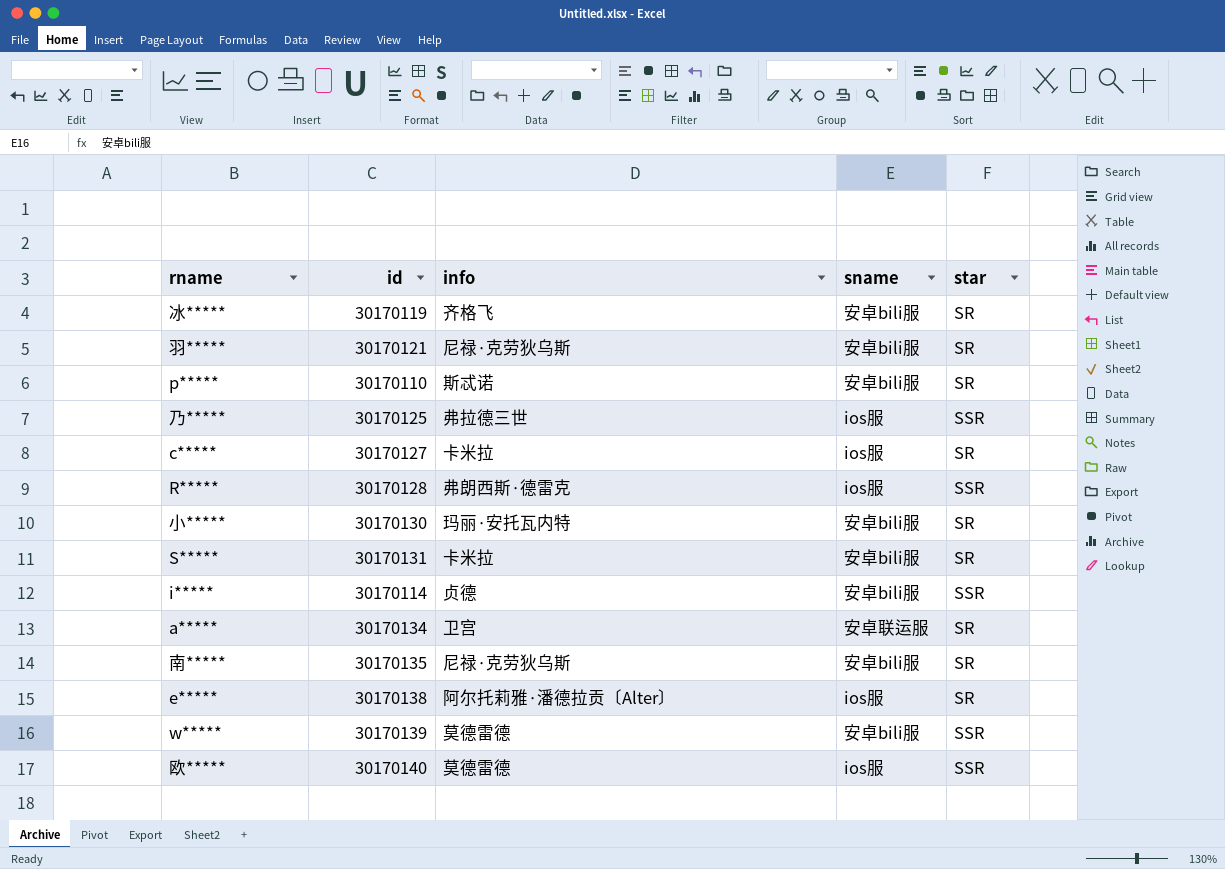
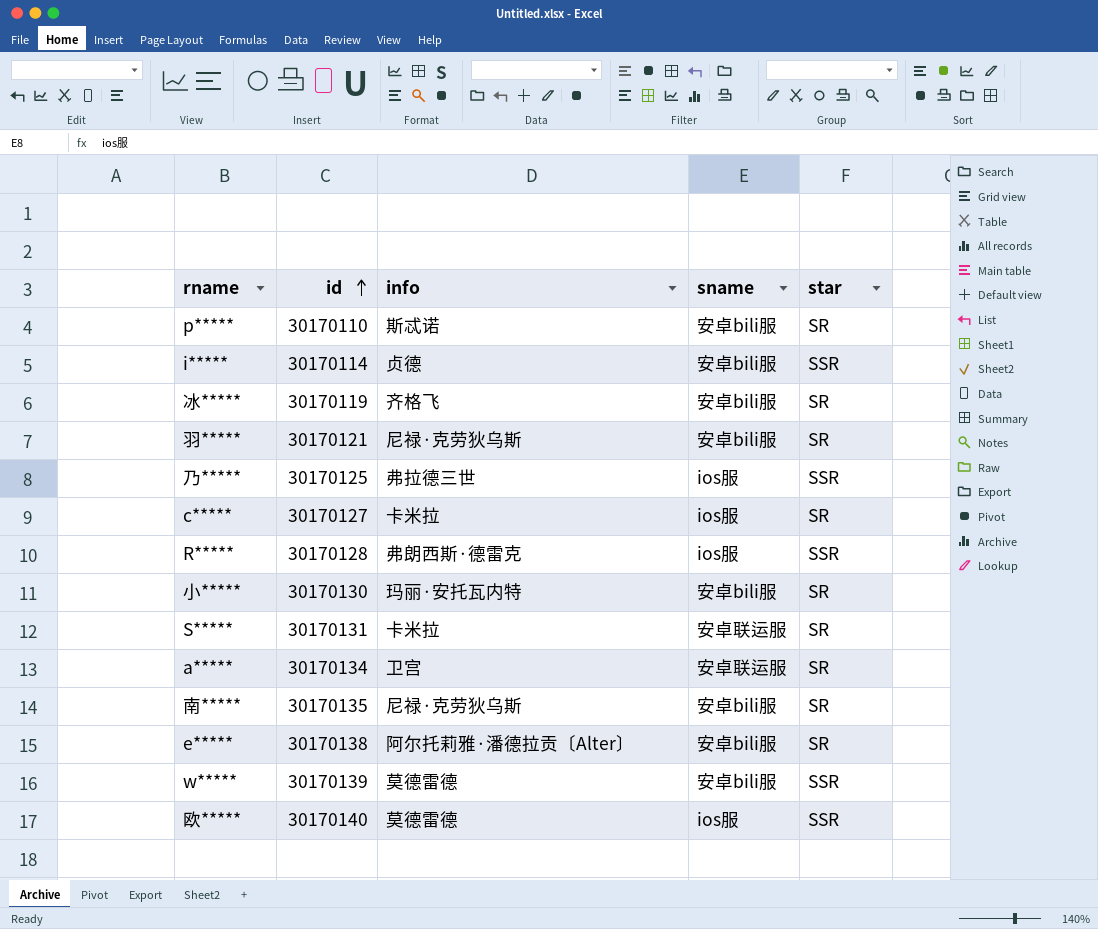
row order: none -> id ascending
S***** | sname: 安卓bili服 -> 安卓联运服
e***** | sname: ios服 -> 安卓bili服

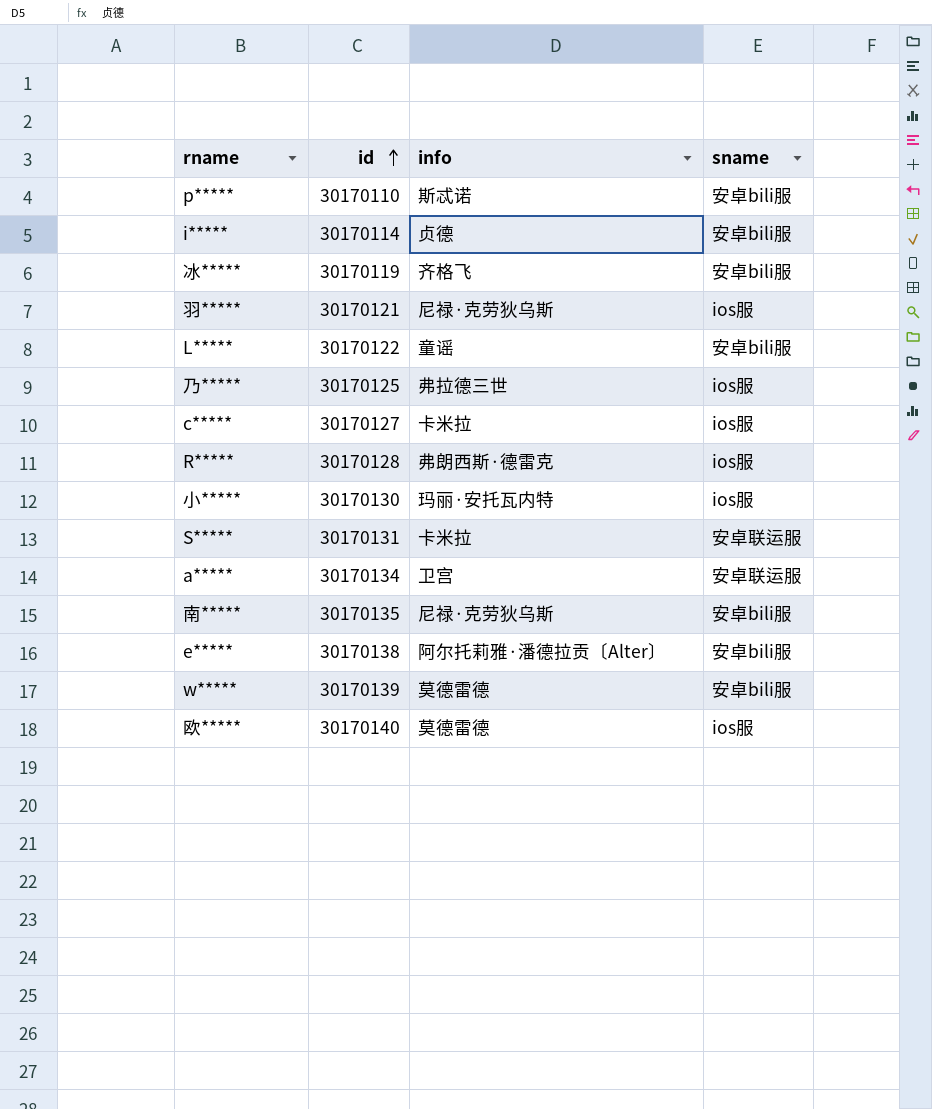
column star | position: 5 -> none
羽***** | sname: 安卓bili服 -> ios服
row L*****: none -> 30170122 | 童谣 | 安卓bili服
小***** | sname: 安卓bili服 -> ios服

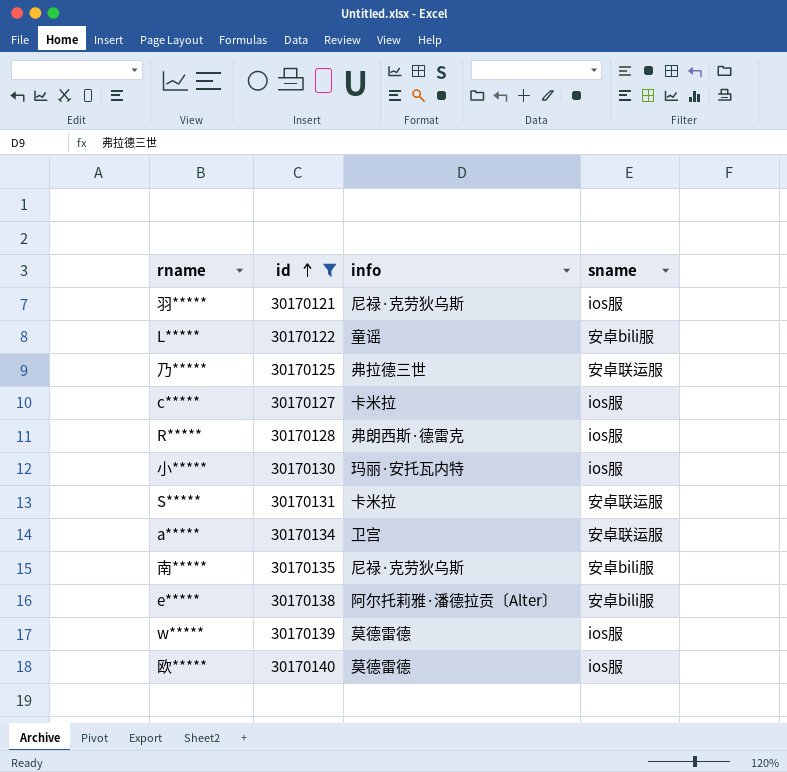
filter: none -> id >= 30170121
乃***** | sname: ios服 -> 安卓联运服
w***** | sname: 安卓bili服 -> ios服

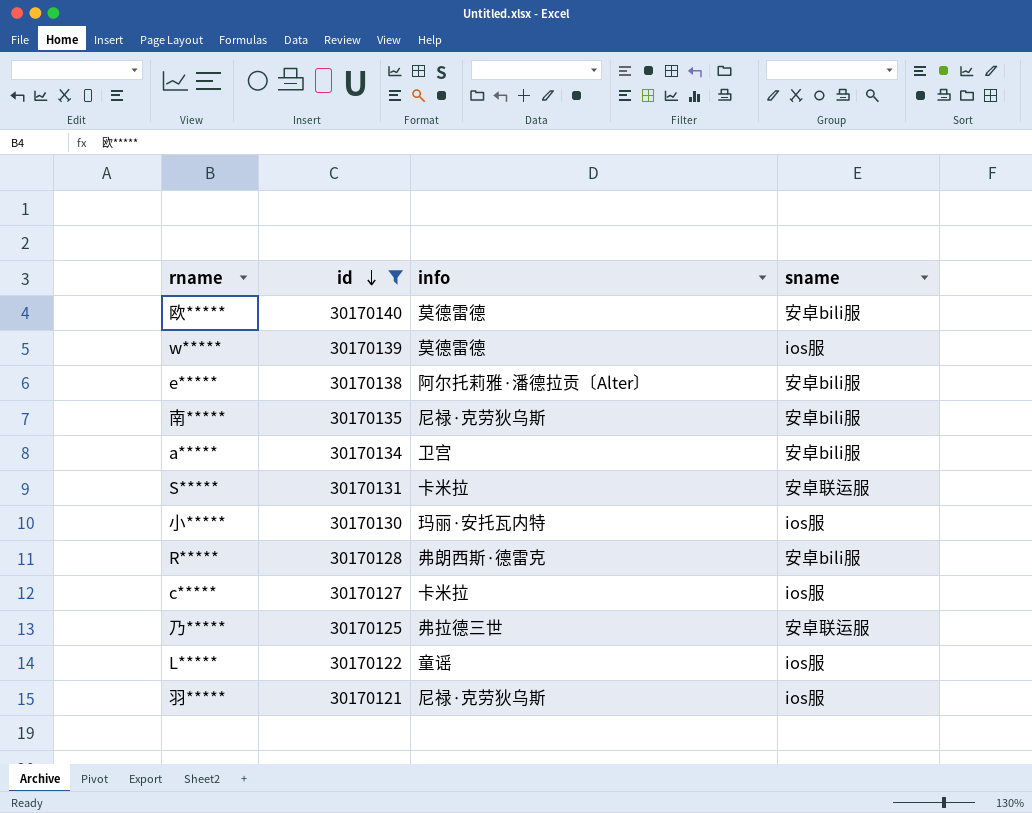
row order: id ascending -> id descending
欧***** | sname: ios服 -> 安卓bili服
a***** | sname: 安卓联运服 -> 安卓bili服
R***** | sname: ios服 -> 安卓bili服
L***** | sname: 安卓bili服 -> ios服

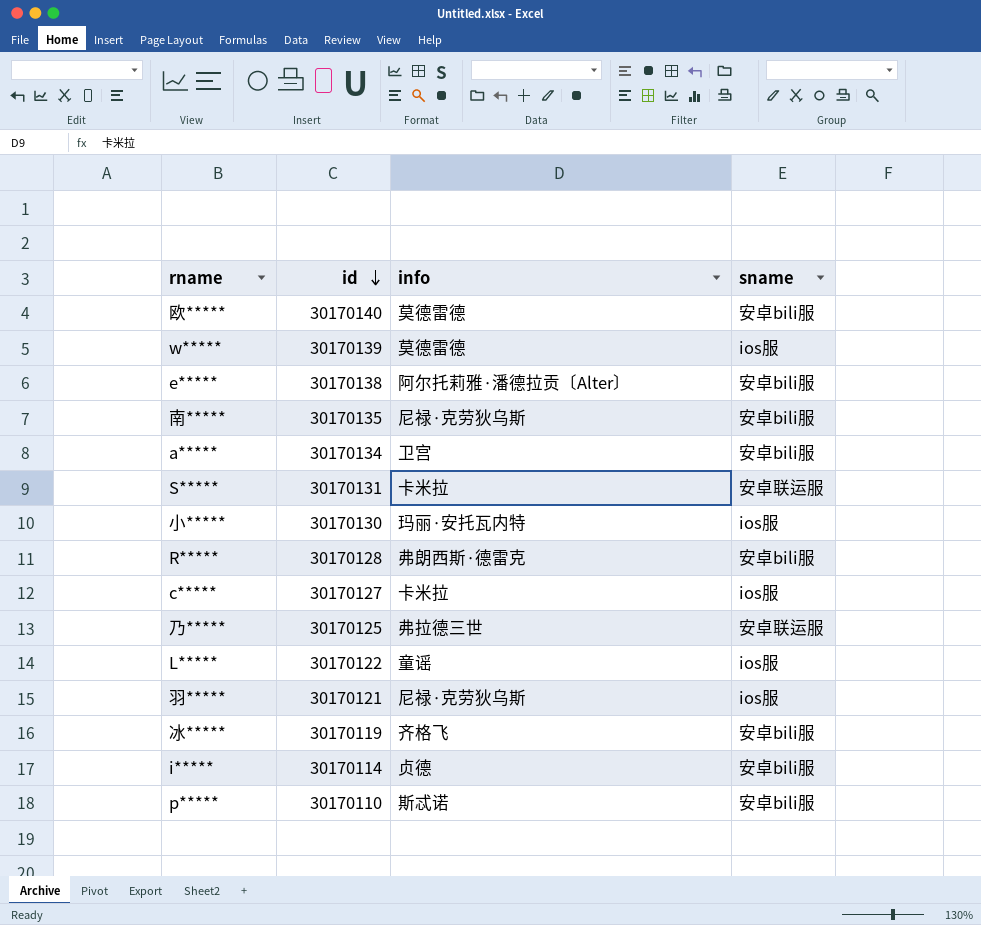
filter: id >= 30170121 -> none

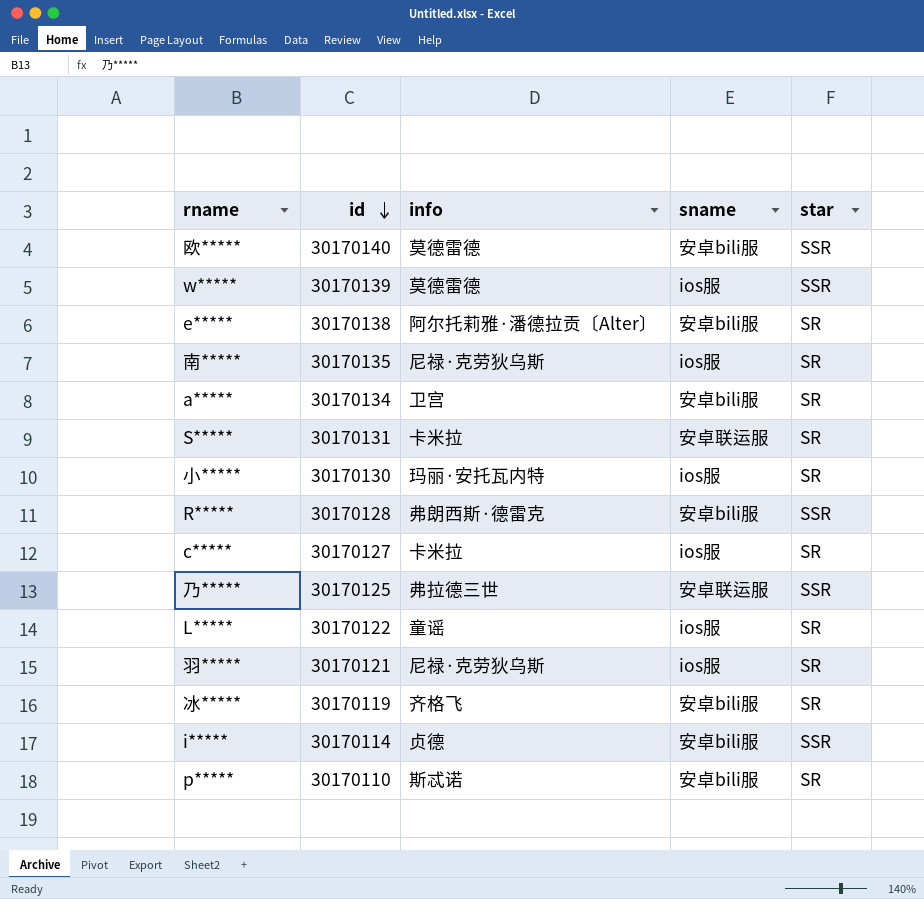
column star | position: none -> 5
南***** | sname: 安卓bili服 -> ios服

